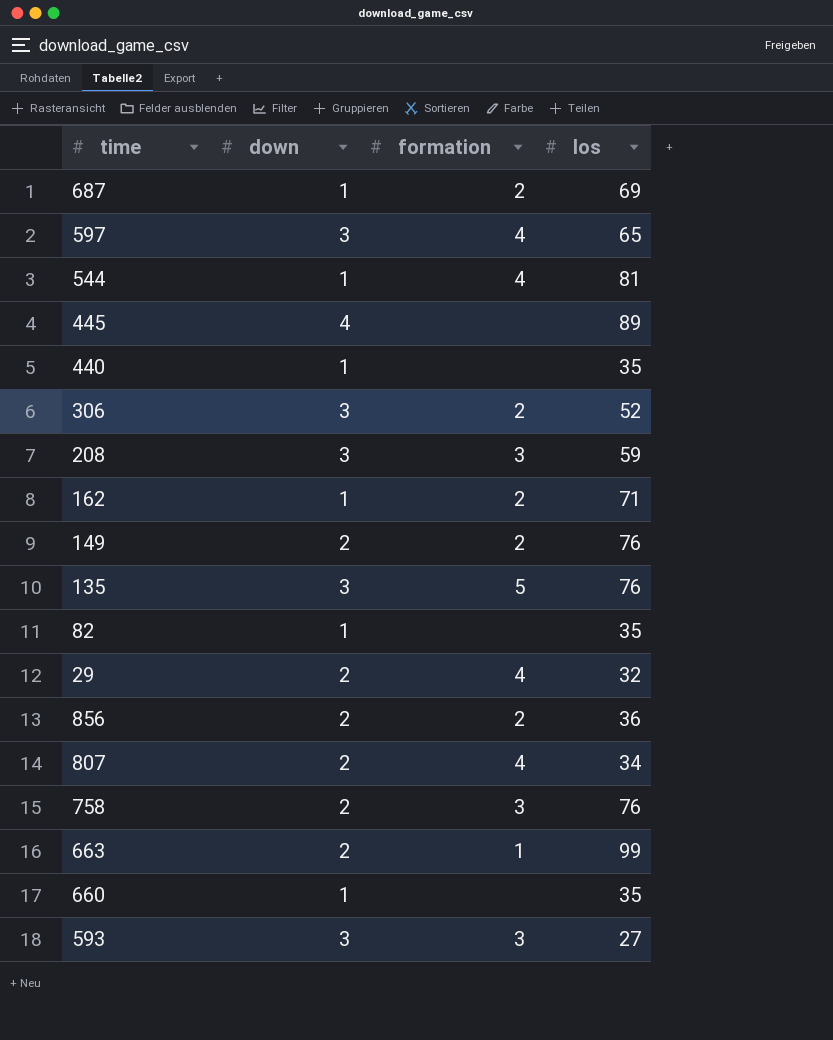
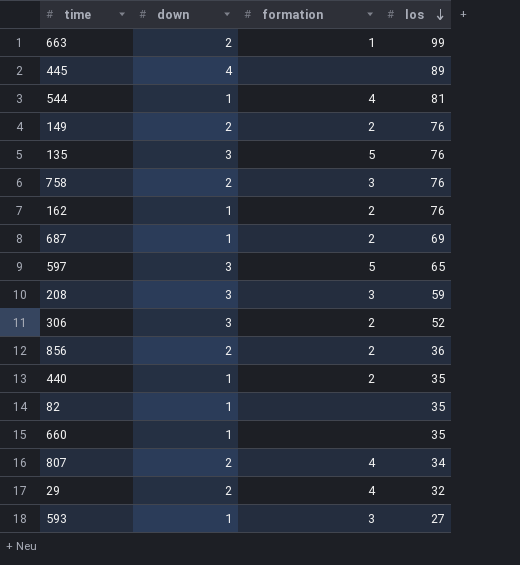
row order: none -> los descending
162 | los: 71 -> 76
597 | formation: 4 -> 5
440 | formation: none -> 2
593 | down: 3 -> 1

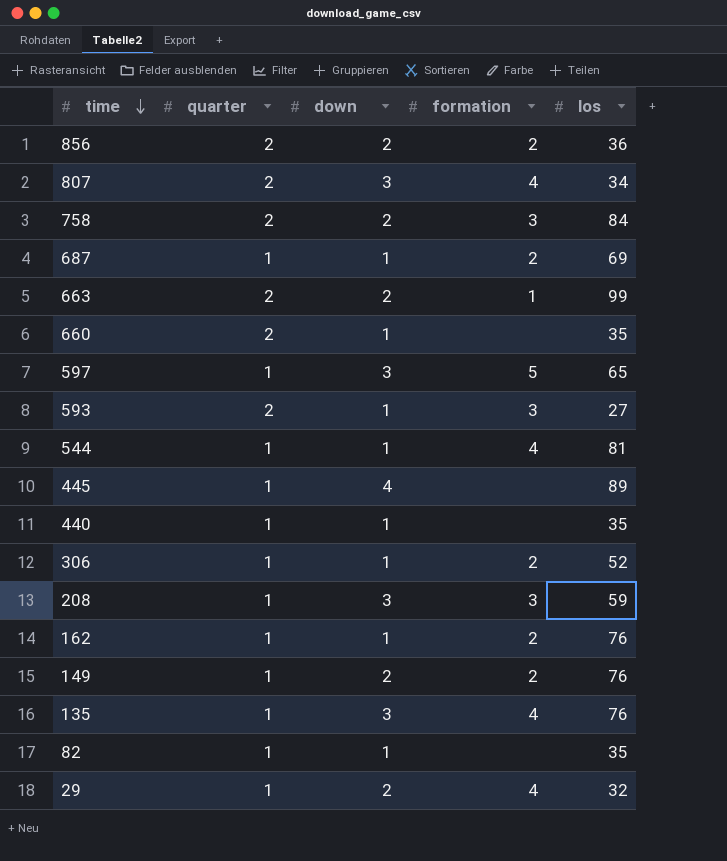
row order: los descending -> time descending
column quarter | position: none -> 2
807 | down: 2 -> 3
758 | los: 76 -> 84
440 | formation: 2 -> none
306 | down: 3 -> 1
135 | formation: 5 -> 4

